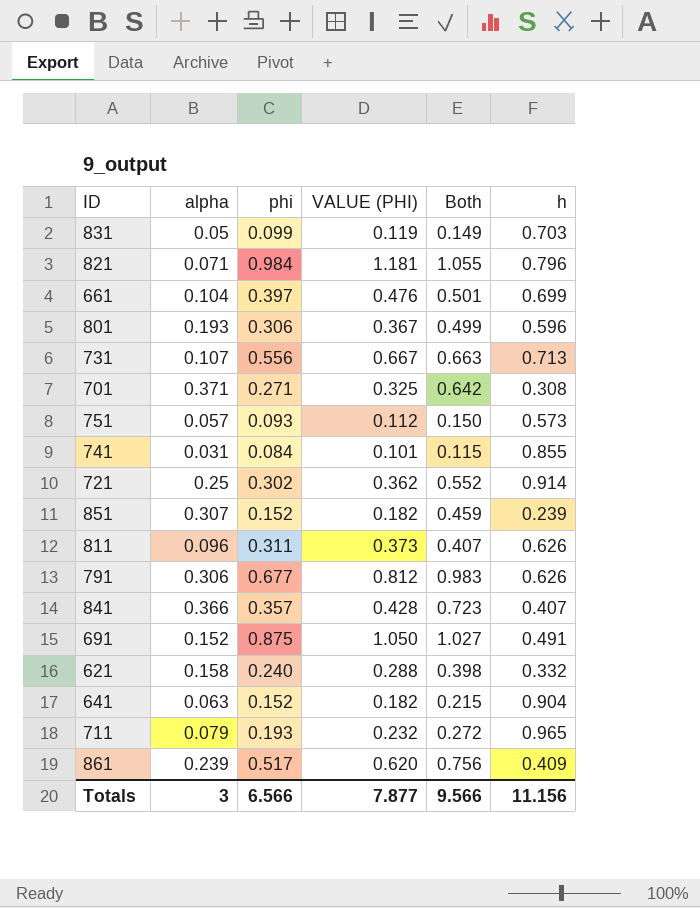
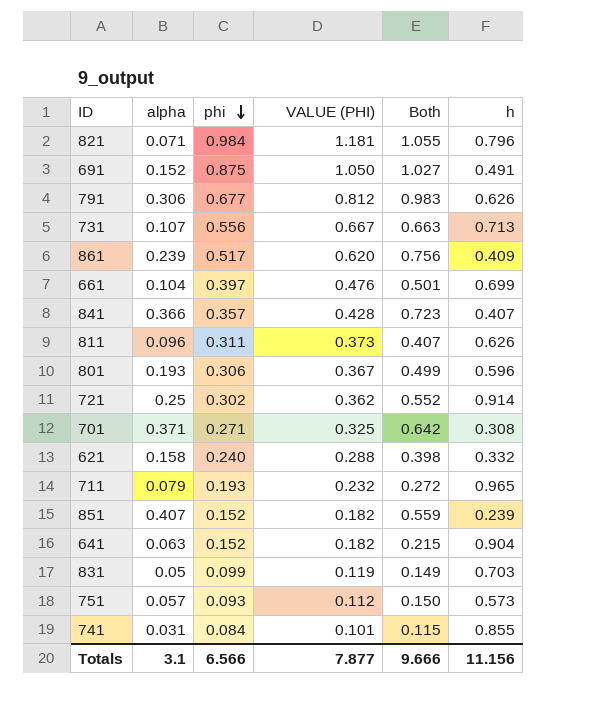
row order: none -> phi descending
851 | alpha: 0.307 -> 0.407
851 | Both: 0.459 -> 0.559
Totals | alpha: 3 -> 3.1
Totals | Both: 9.566 -> 9.666

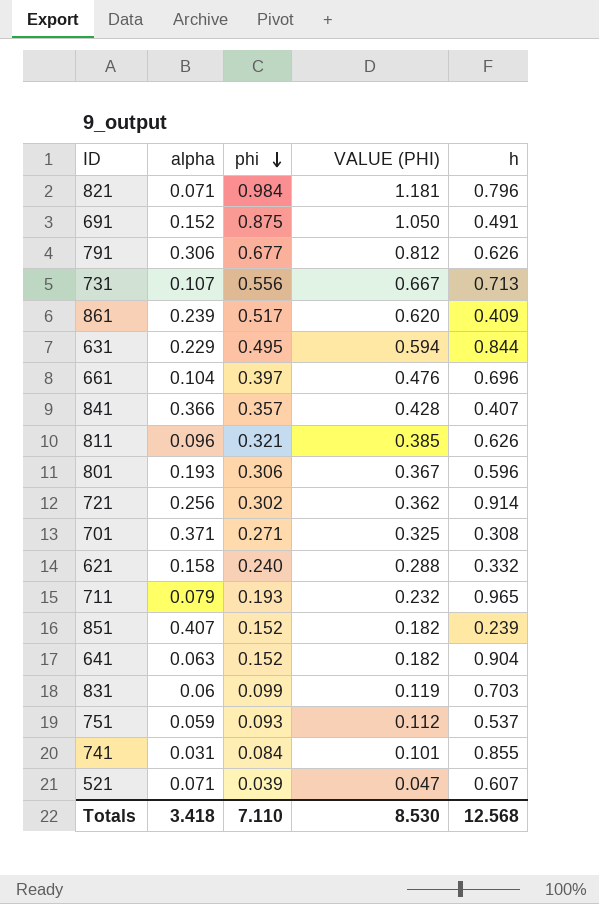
column Both | formula: [alpha] + [phi] -> none
row 631: none -> 0.229 | 0.495 | 0.594 | 0.844
661 | h: 0.699 -> 0.696
811 | phi: 0.311 -> 0.321
811 | VALUE (PHI): 0.373 -> 0.385
721 | alpha: 0.25 -> 0.256
831 | alpha: 0.05 -> 0.06
751 | alpha: 0.057 -> 0.059
751 | h: 0.573 -> 0.537
row 521: none -> 0.071 | 0.039 | 0.047 | 0.607
Totals | alpha: 3.1 -> 3.418
Totals | phi: 6.566 -> 7.110
Totals | VALUE (PHI): 7.877 -> 8.530
Totals | h: 11.156 -> 12.568

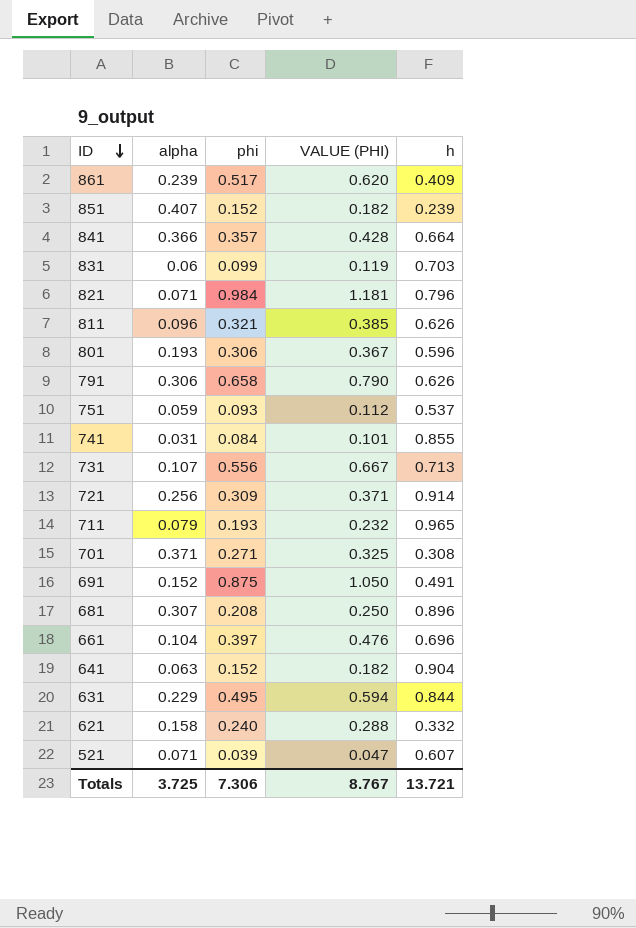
row order: phi descending -> ID descending
841 | h: 0.407 -> 0.664
791 | phi: 0.677 -> 0.658
791 | VALUE (PHI): 0.812 -> 0.790
721 | phi: 0.302 -> 0.309
721 | VALUE (PHI): 0.362 -> 0.371
row 681: none -> 0.307 | 0.208 | 0.250 | 0.896
Totals | alpha: 3.418 -> 3.725
Totals | phi: 7.110 -> 7.306
Totals | VALUE (PHI): 8.530 -> 8.767
Totals | h: 12.568 -> 13.721

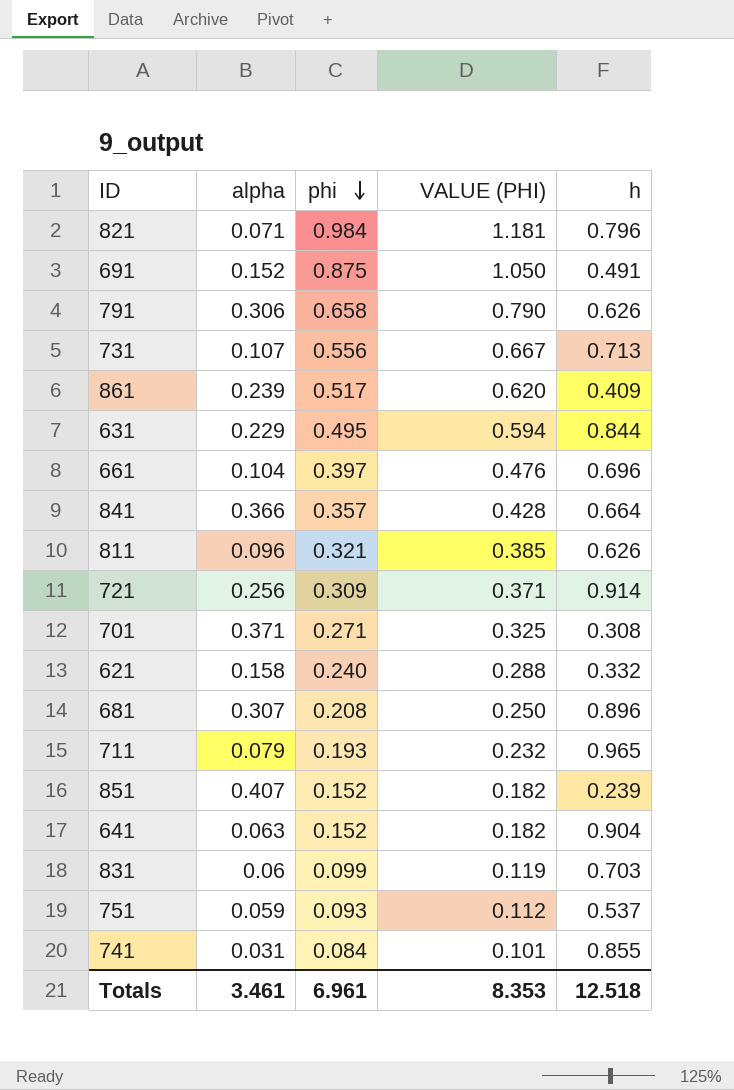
row order: ID descending -> phi descending
row 801: 0.193 | 0.306 | 0.367 | 0.596 -> none
row 521: 0.071 | 0.039 | 0.047 | 0.607 -> none
Totals | alpha: 3.725 -> 3.461
Totals | phi: 7.306 -> 6.961
Totals | VALUE (PHI): 8.767 -> 8.353
Totals | h: 13.721 -> 12.518

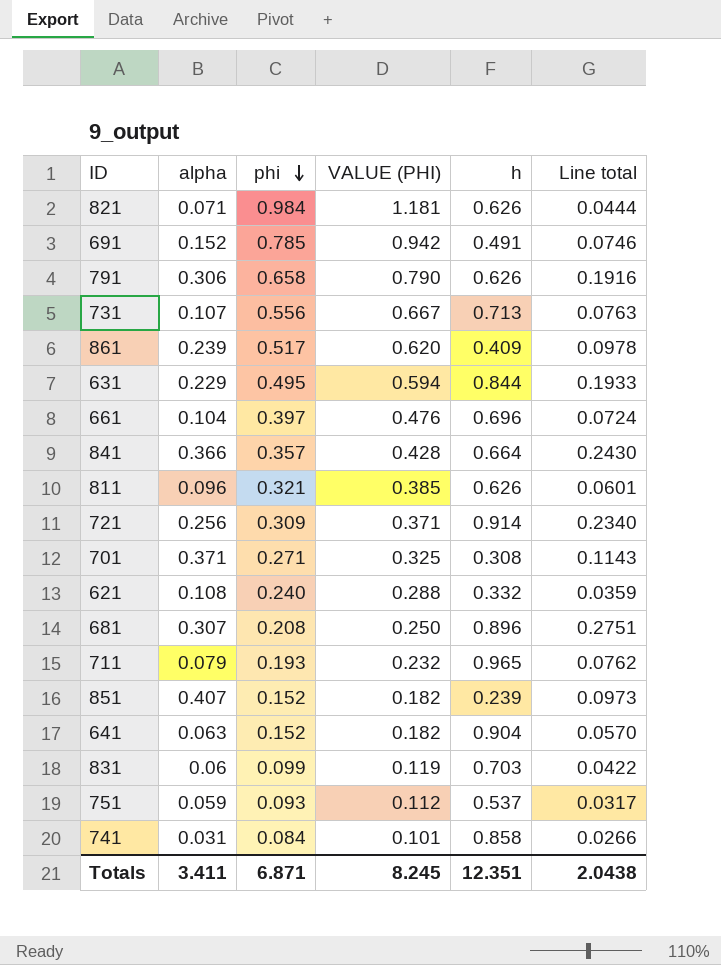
column Line total | formula: none -> [alpha] * [h]
821 | h: 0.796 -> 0.626
691 | phi: 0.875 -> 0.785
691 | VALUE (PHI): 1.050 -> 0.942
621 | alpha: 0.158 -> 0.108
741 | h: 0.855 -> 0.858
Totals | alpha: 3.461 -> 3.411
Totals | phi: 6.961 -> 6.871
Totals | VALUE (PHI): 8.353 -> 8.245
Totals | h: 12.518 -> 12.351

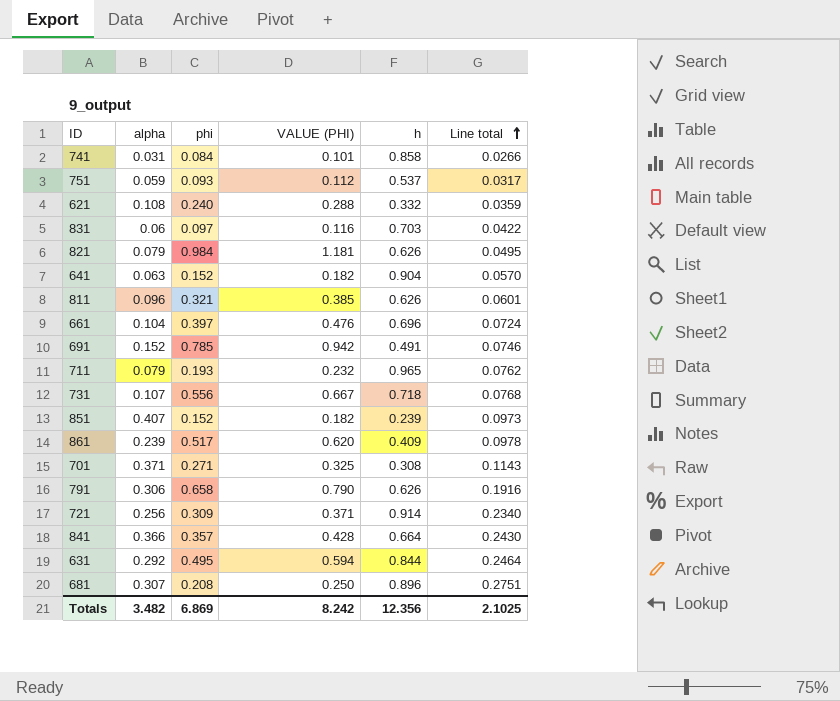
row order: phi descending -> Line total ascending
831 | phi: 0.099 -> 0.097
831 | VALUE (PHI): 0.119 -> 0.116
821 | alpha: 0.071 -> 0.079
821 | Line total: 0.0444 -> 0.0495
731 | h: 0.713 -> 0.718
731 | Line total: 0.0763 -> 0.0768
631 | alpha: 0.229 -> 0.292
631 | Line total: 0.1933 -> 0.2464
Totals | alpha: 3.411 -> 3.482
Totals | phi: 6.871 -> 6.869
Totals | VALUE (PHI): 8.245 -> 8.242
Totals | h: 12.351 -> 12.356
Totals | Line total: 2.0438 -> 2.1025

